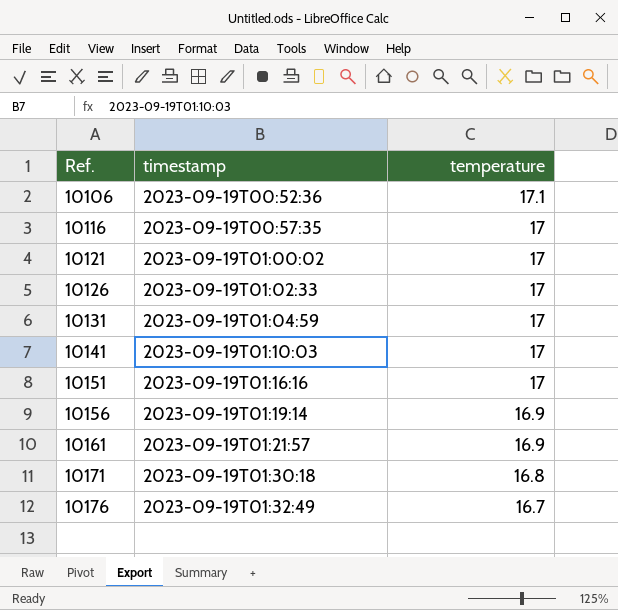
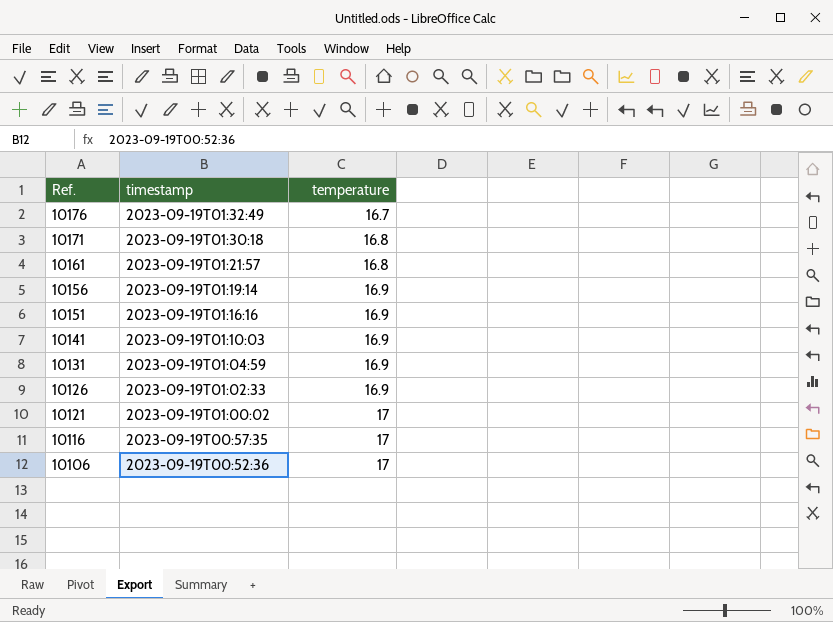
row order: Ref. ascending -> Ref. descending
10161 | temperature: 16.9 -> 16.8
10151 | temperature: 17 -> 16.9
10141 | temperature: 17 -> 16.9
10131 | temperature: 17 -> 16.9
10126 | temperature: 17 -> 16.9
10106 | temperature: 17.1 -> 17

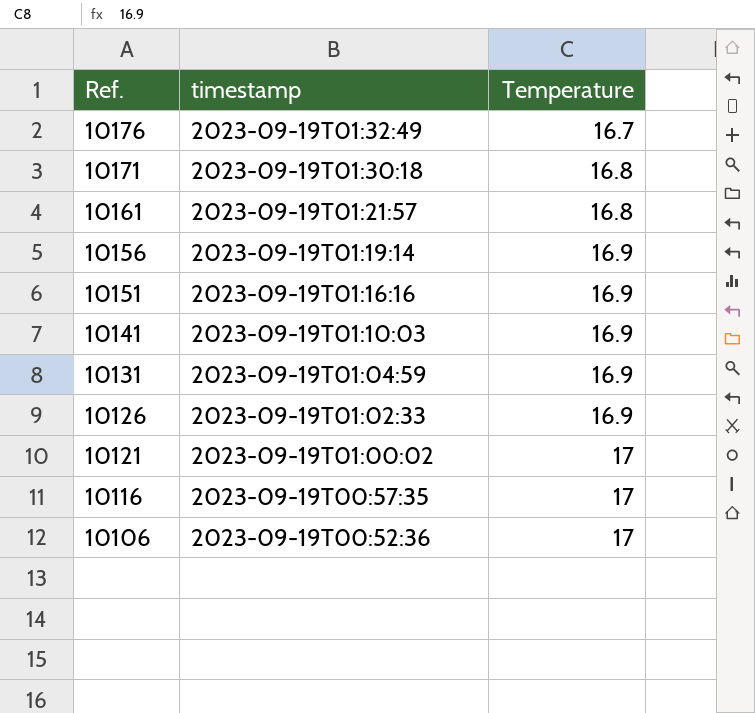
column name: temperature -> Temperature

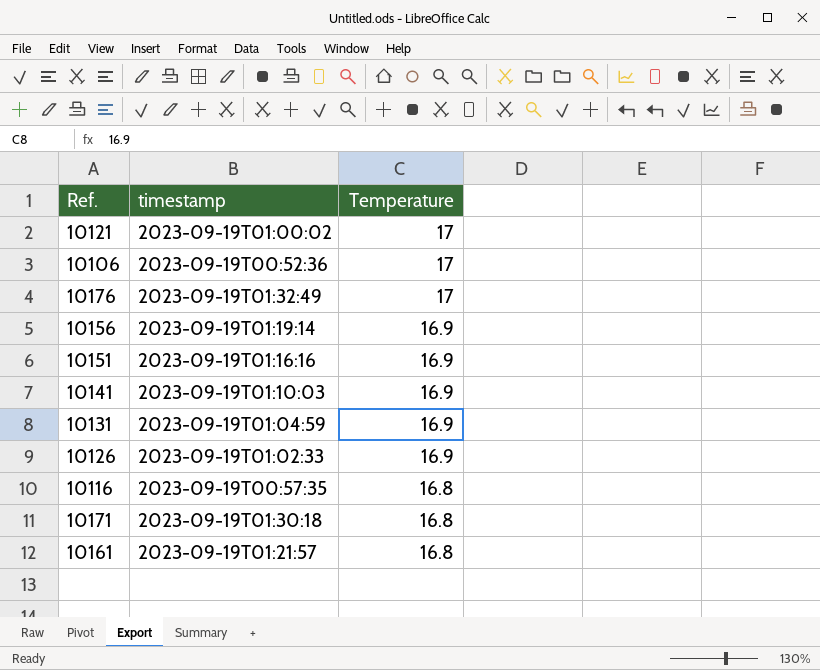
row order: Ref. descending -> Temperature descending
10176 | Temperature: 16.7 -> 17
10116 | Temperature: 17 -> 16.8

